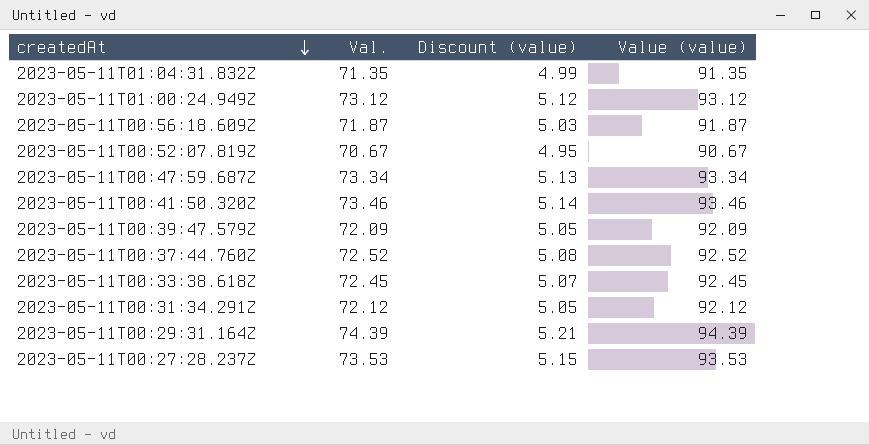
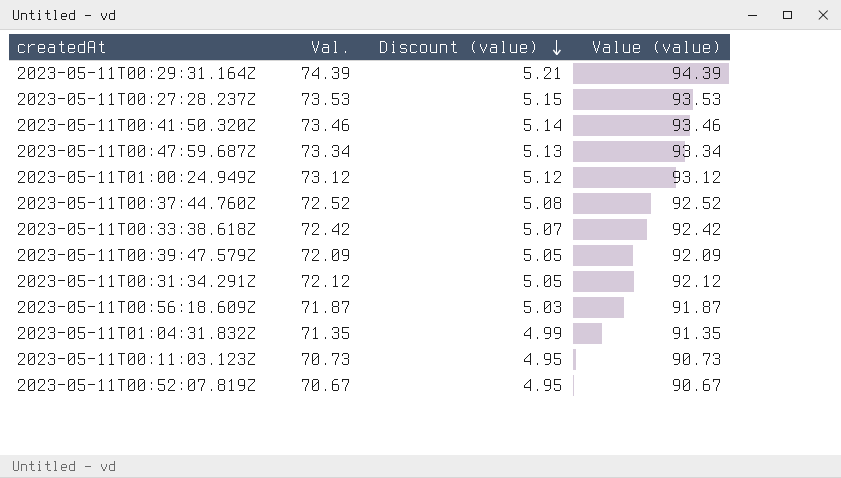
row order: createdAt descending -> Discount (value) descending
2023-05-11T00:33:38.618Z | Val.: 72.45 -> 72.42
2023-05-11T00:33:38.618Z | Value (value): 92.45 -> 92.42
row 2023-05-11T00:11:03.123Z: none -> 70.73 | 4.95 | 90.73

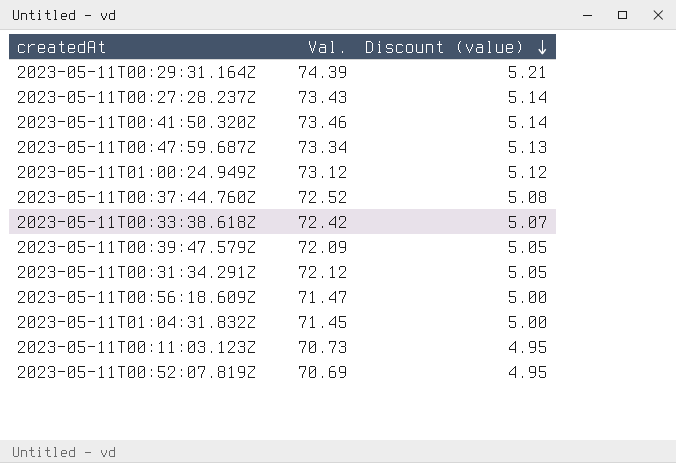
column Value (value) | formula: [Val.] + 20 -> none
2023-05-11T00:27:28.237Z | Val.: 73.53 -> 73.43
2023-05-11T00:27:28.237Z | Discount (value): 5.15 -> 5.14
2023-05-11T00:56:18.609Z | Val.: 71.87 -> 71.47
2023-05-11T00:56:18.609Z | Discount (value): 5.03 -> 5.00
2023-05-11T01:04:31.832Z | Val.: 71.35 -> 71.45
2023-05-11T01:04:31.832Z | Discount (value): 4.99 -> 5.00
2023-05-11T00:52:07.819Z | Val.: 70.67 -> 70.69

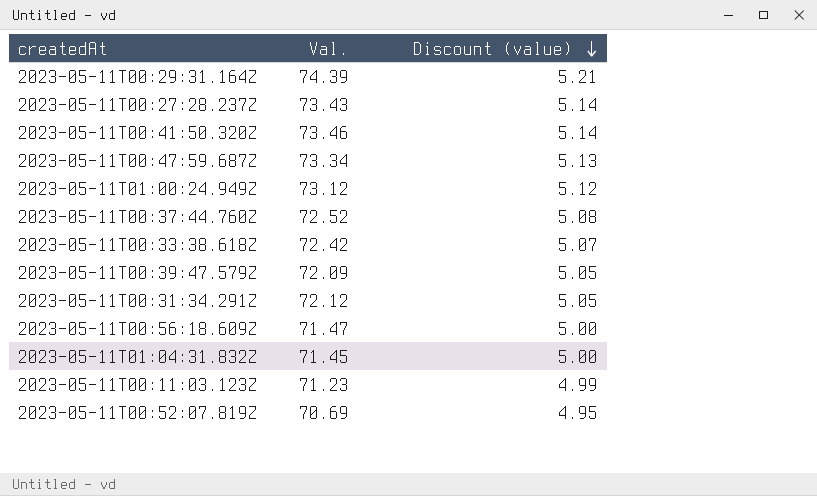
2023-05-11T00:11:03.123Z | Val.: 70.73 -> 71.23
2023-05-11T00:11:03.123Z | Discount (value): 4.95 -> 4.99

